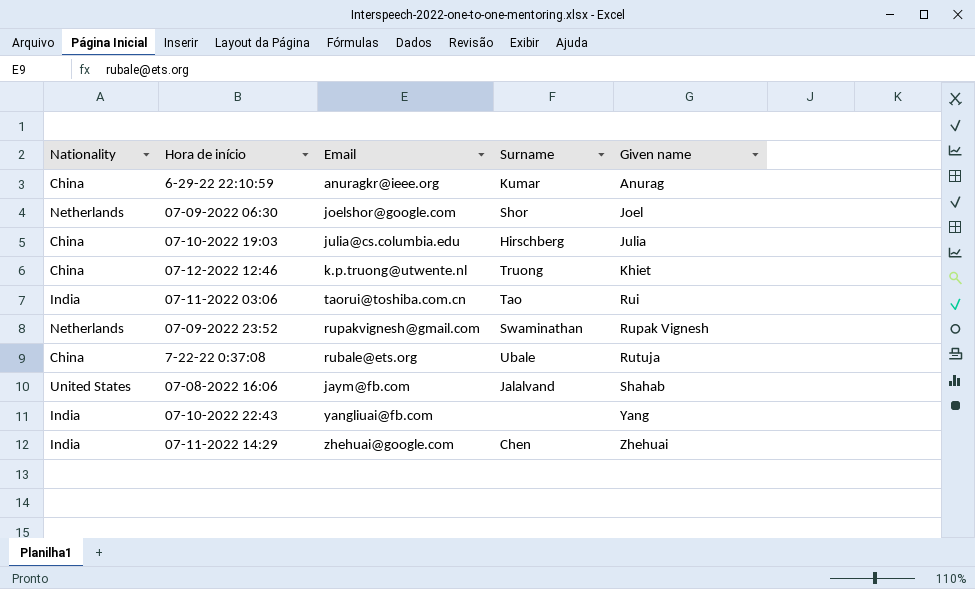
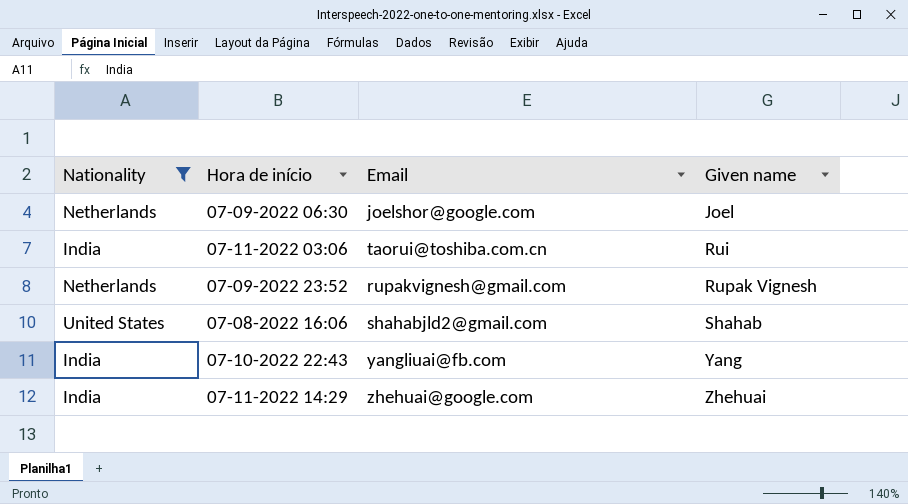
filter: none -> Nationality != China
column Surname | position: 4 -> none
07-08-2022 16:06 | Email: jaym@fb.com -> shahabjld2@gmail.com

